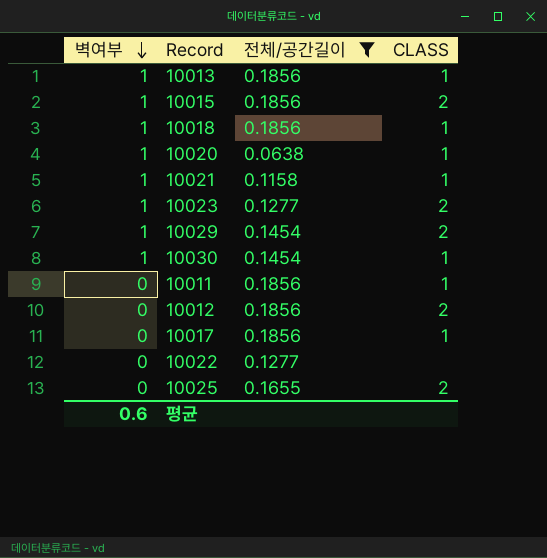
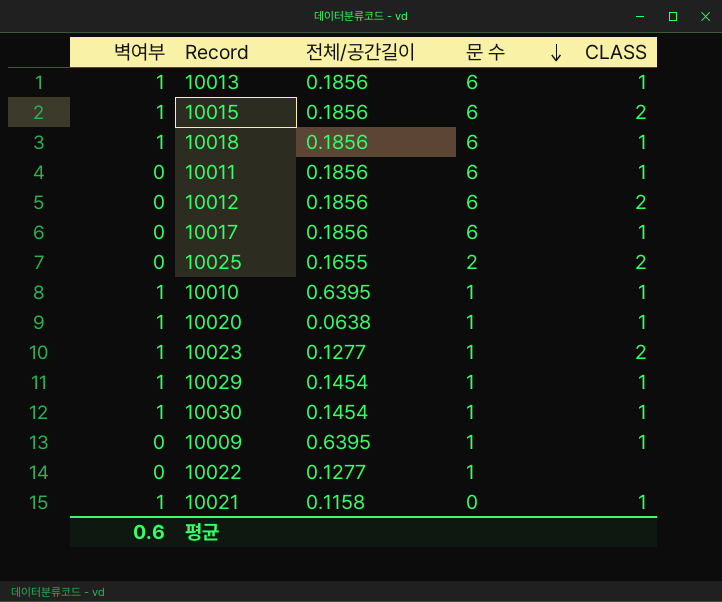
filter: 전체/공간길이 != 0.6395 -> none
row order: 벽여부 descending -> 문 수 descending
column 문 수 | position: none -> 4
10029 | CLASS: 2 -> 1

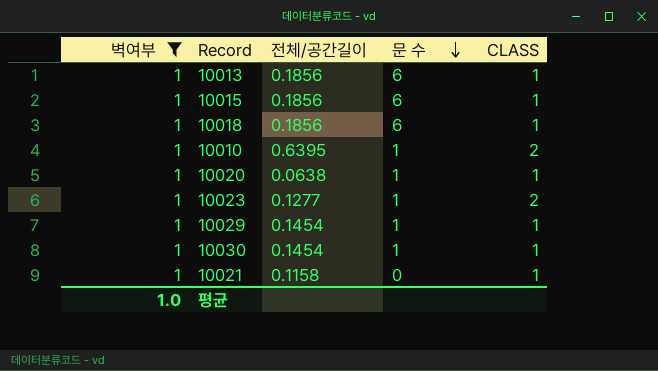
filter: none -> 벽여부 = 1
10015 | CLASS: 2 -> 1
10010 | CLASS: 1 -> 2
평균 | 벽여부: 0.6 -> 1.0

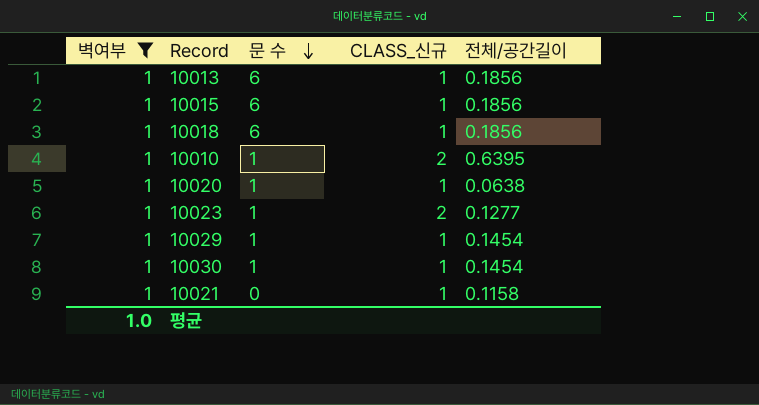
column name: CLASS -> CLASS_신규
column 전체/공간길이 | position: 3 -> 5

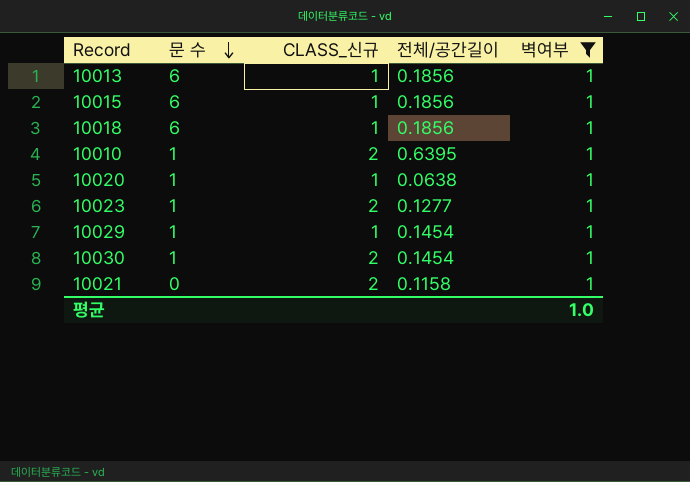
column 벽여부 | position: 1 -> 5
10030 | CLASS_신규: 1 -> 2
10021 | CLASS_신규: 1 -> 2

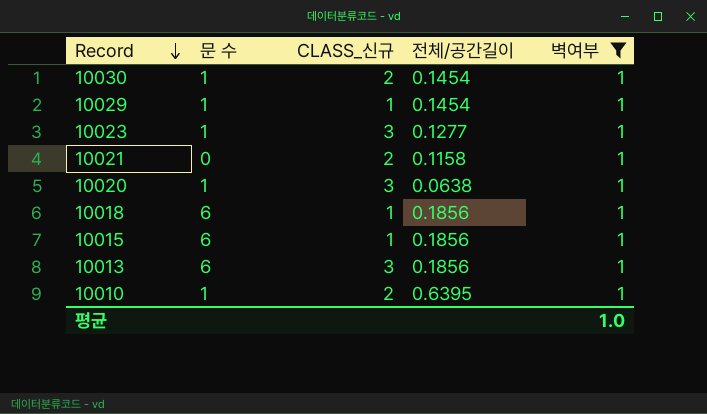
row order: 문 수 descending -> Record descending
10023 | CLASS_신규: 2 -> 3
10020 | CLASS_신규: 1 -> 3
10013 | CLASS_신규: 1 -> 3

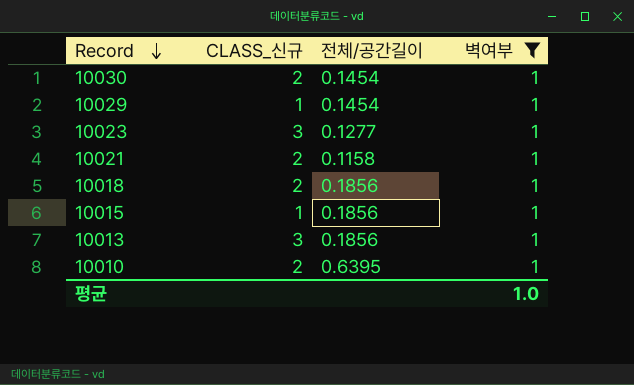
column 문 수 | position: 2 -> none
row 10020: 1 | 3 | 0.0638 | 1 -> none
10018 | CLASS_신규: 1 -> 2

